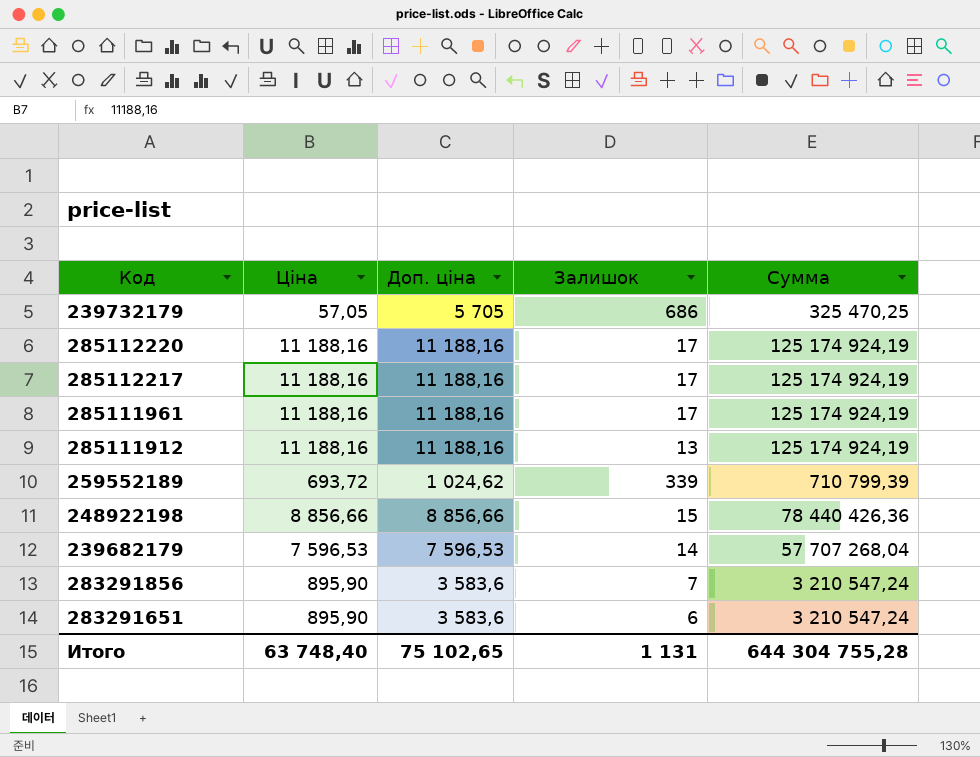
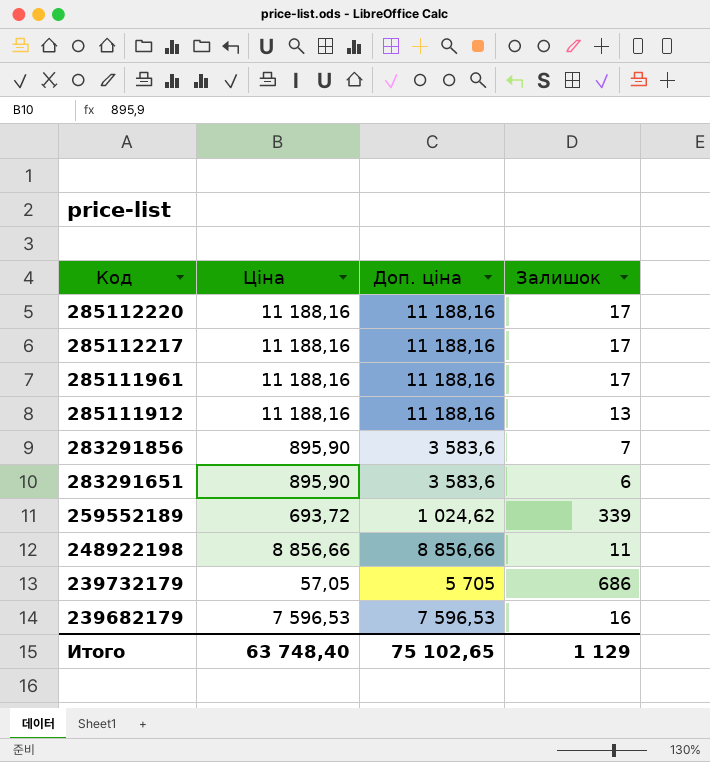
row order: none -> Код descending
column Сумма | formula: [Ціна] * [Доп. ціна] -> none
248922198 | Залишок: 15 -> 11
239682179 | Залишок: 14 -> 16
Итого | Залишок: 1 131 -> 1 129

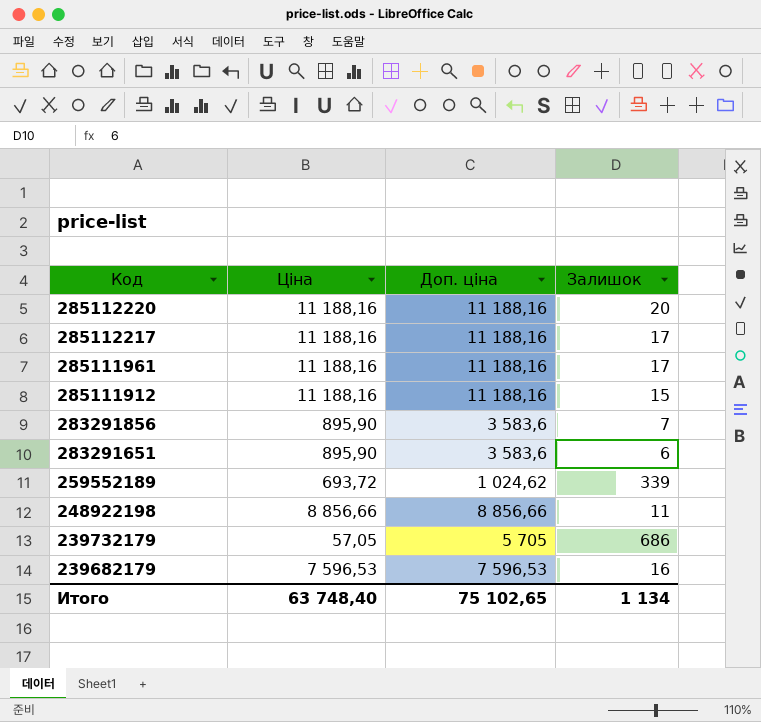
285112220 | Залишок: 17 -> 20
285111912 | Залишок: 13 -> 15
Итого | Залишок: 1 129 -> 1 134

